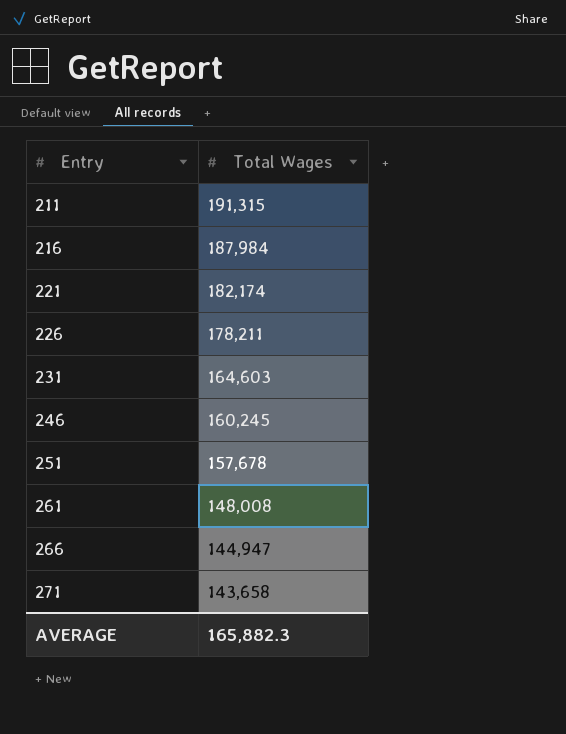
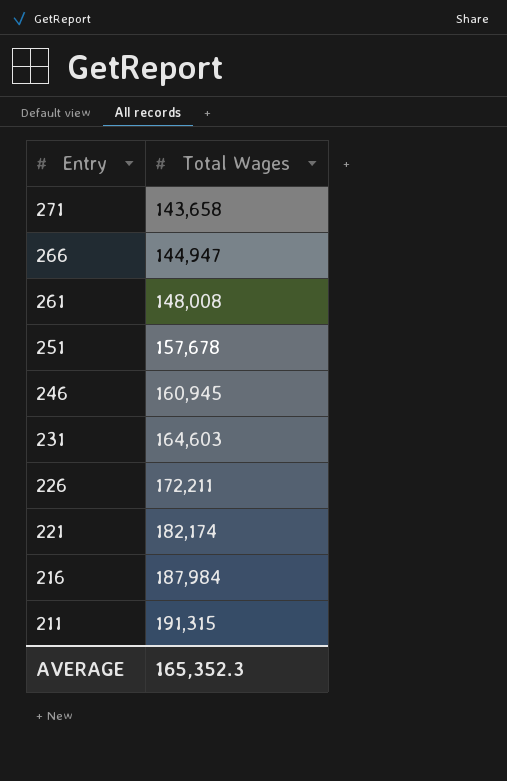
row order: Entry ascending -> Entry descending
246 | Total Wages: 160,245 -> 160,945
226 | Total Wages: 178,211 -> 172,211
AVERAGE | Total Wages: 165,882.3 -> 165,352.3

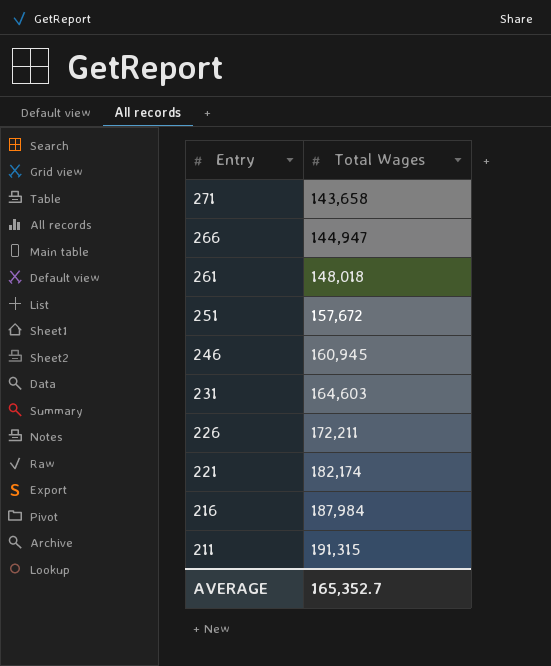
261 | Total Wages: 148,008 -> 148,018
251 | Total Wages: 157,678 -> 157,672
AVERAGE | Total Wages: 165,352.3 -> 165,352.7

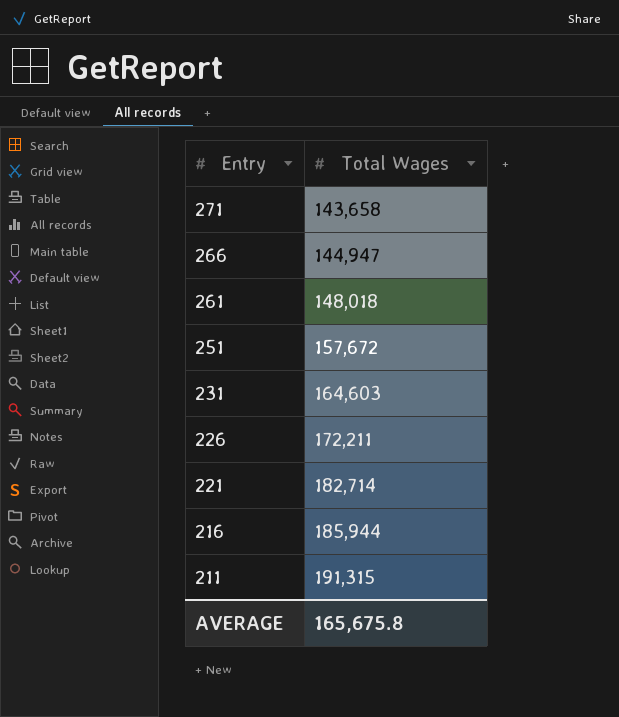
row 246: 160,945 -> none
221 | Total Wages: 182,174 -> 182,714
216 | Total Wages: 187,984 -> 185,944
AVERAGE | Total Wages: 165,352.7 -> 165,675.8

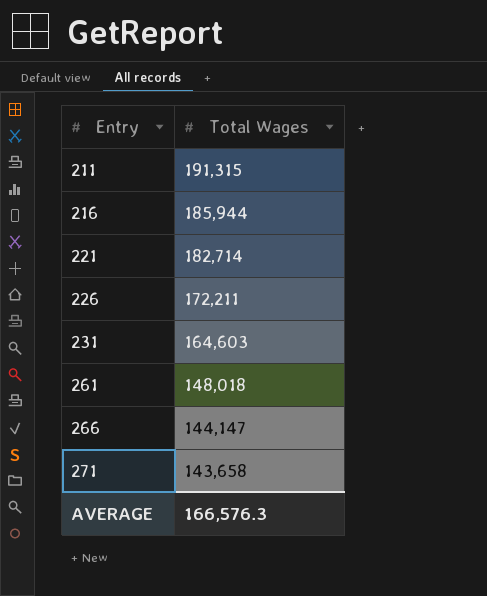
row order: Entry descending -> Entry ascending
row 251: 157,672 -> none
266 | Total Wages: 144,947 -> 144,147
AVERAGE | Total Wages: 165,675.8 -> 166,576.3

